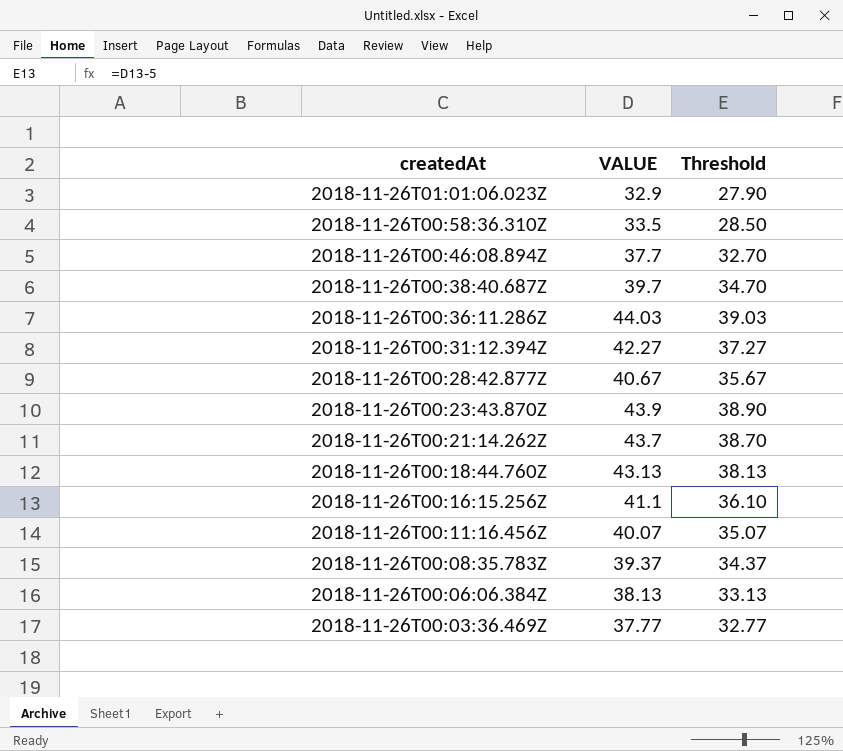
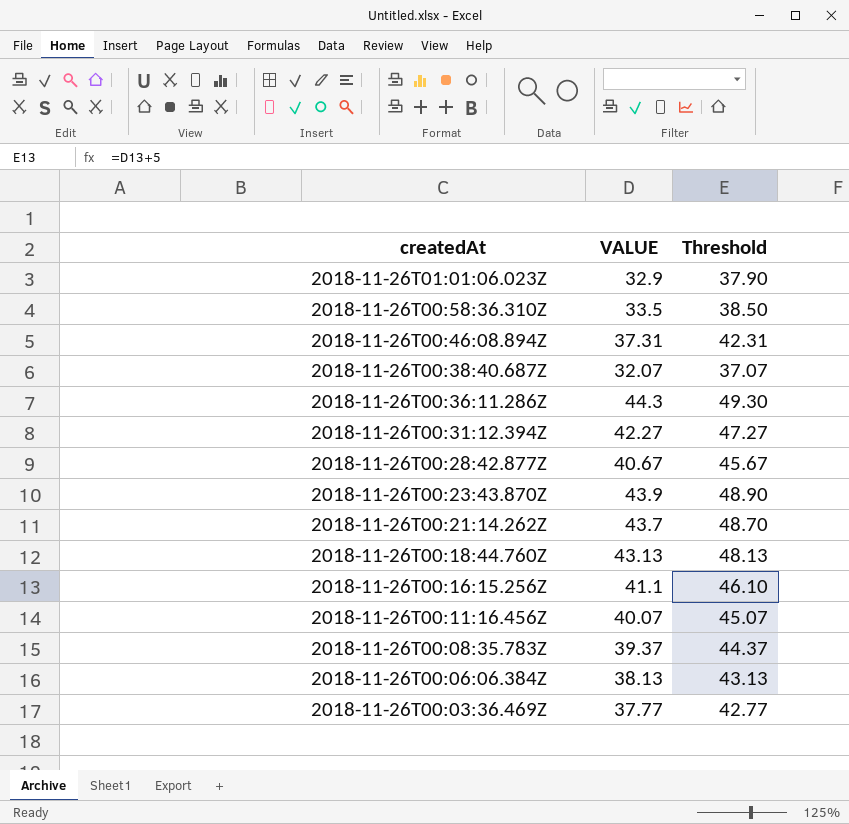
column Threshold | formula: [VALUE] - 5 -> [VALUE] + 5
2018-11-26T00:46:08.894Z | VALUE: 37.7 -> 37.31
2018-11-26T00:38:40.687Z | VALUE: 39.7 -> 32.07
2018-11-26T00:36:11.286Z | VALUE: 44.03 -> 44.3

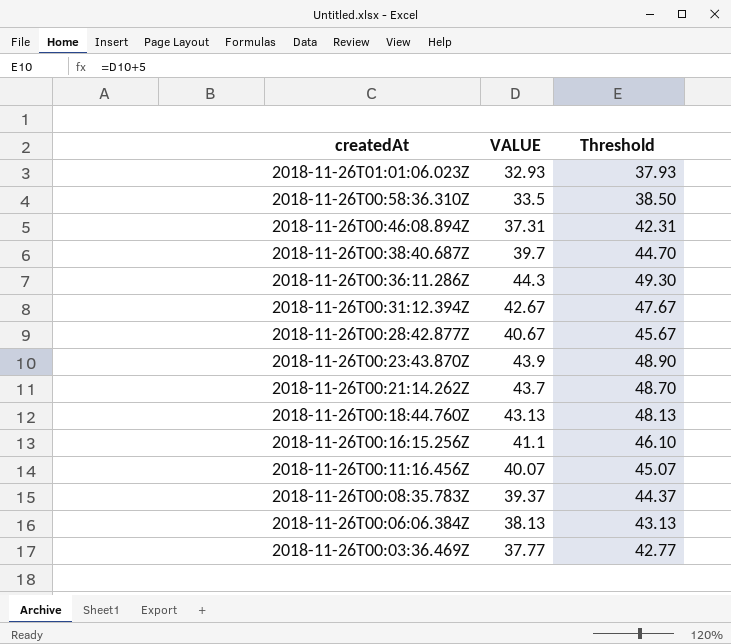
2018-11-26T01:01:06.023Z | VALUE: 32.9 -> 32.93
2018-11-26T01:01:06.023Z | Threshold: 37.90 -> 37.93
2018-11-26T00:38:40.687Z | VALUE: 32.07 -> 39.7
2018-11-26T00:38:40.687Z | Threshold: 37.07 -> 44.70
2018-11-26T00:31:12.394Z | VALUE: 42.27 -> 42.67
2018-11-26T00:31:12.394Z | Threshold: 47.27 -> 47.67

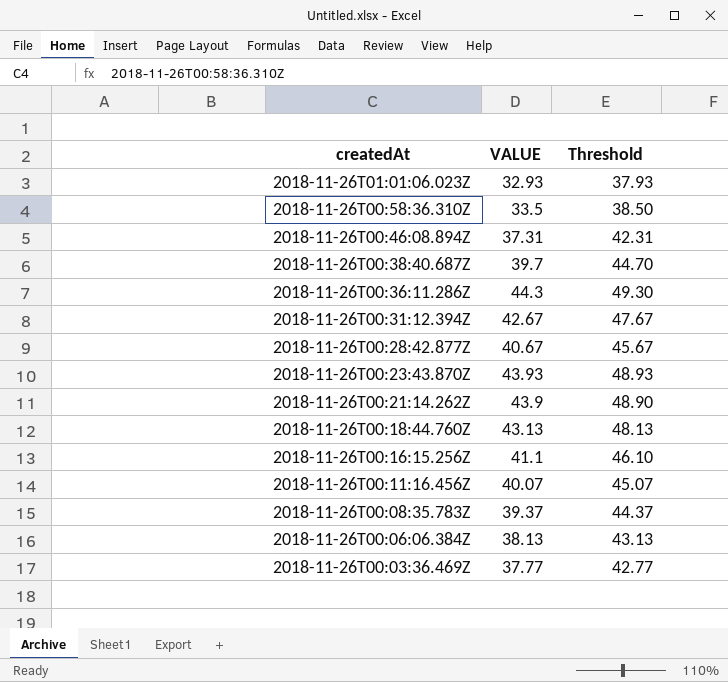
2018-11-26T00:23:43.870Z | VALUE: 43.9 -> 43.93
2018-11-26T00:23:43.870Z | Threshold: 48.90 -> 48.93
2018-11-26T00:21:14.262Z | VALUE: 43.7 -> 43.9
2018-11-26T00:21:14.262Z | Threshold: 48.70 -> 48.90

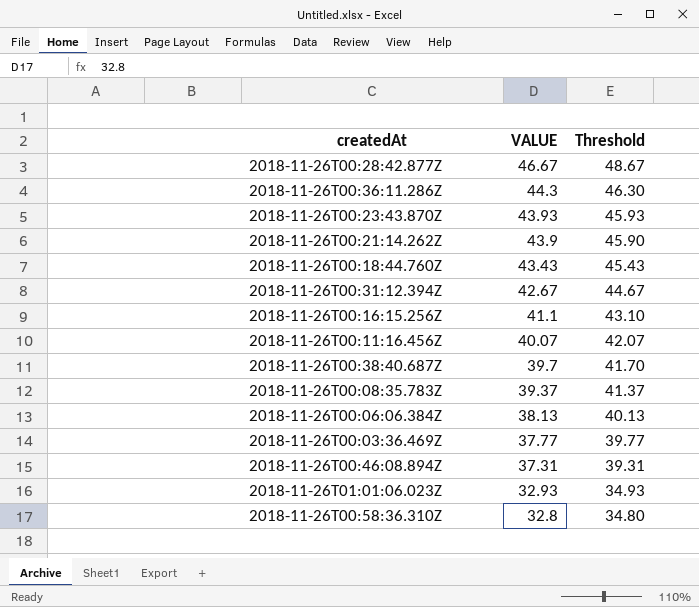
row order: createdAt descending -> VALUE descending
column Threshold | formula: [VALUE] + 5 -> [VALUE] + 2
2018-11-26T00:28:42.877Z | VALUE: 40.67 -> 46.67
2018-11-26T00:18:44.760Z | VALUE: 43.13 -> 43.43
2018-11-26T00:58:36.310Z | VALUE: 33.5 -> 32.8

